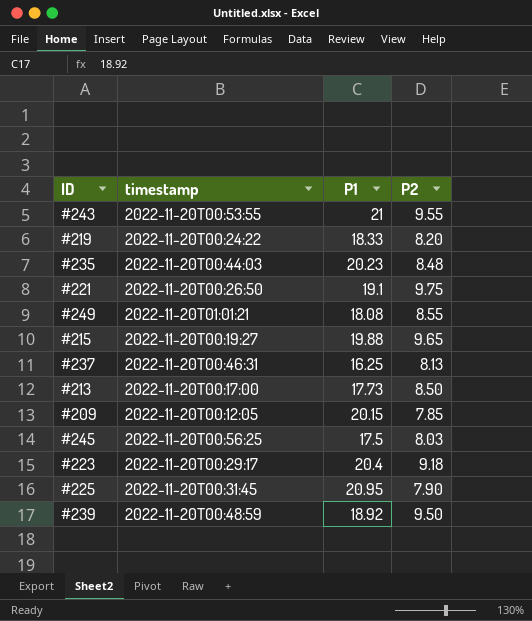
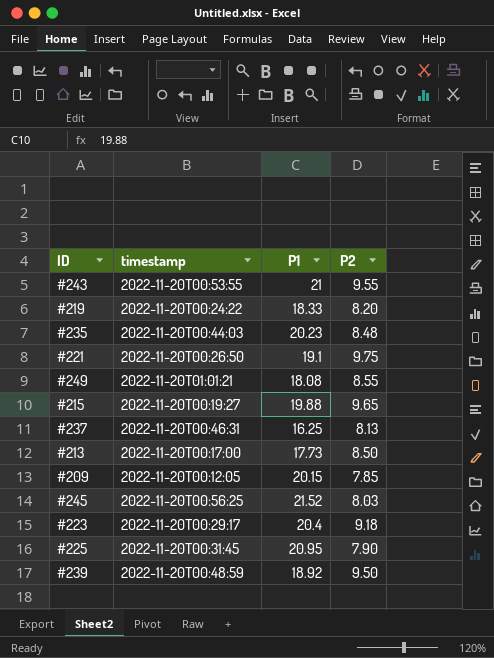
#245 | P1: 17.5 -> 21.52

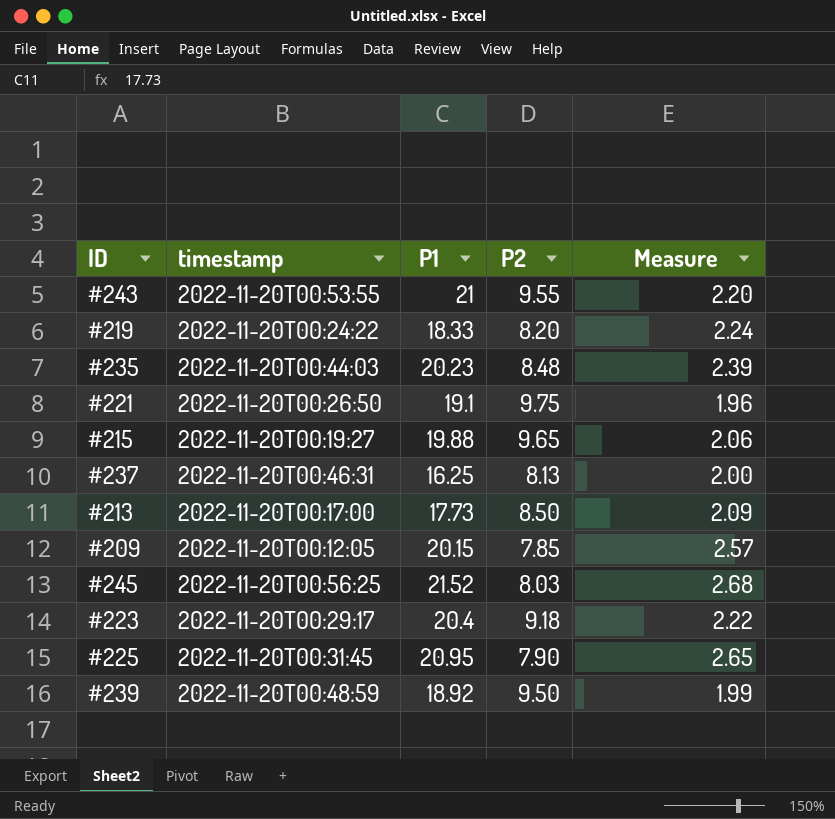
column Measure | formula: none -> [P1] / [P2]
row #249: 2022-11-20T01:01:21 | 18.08 | 8.55 -> none

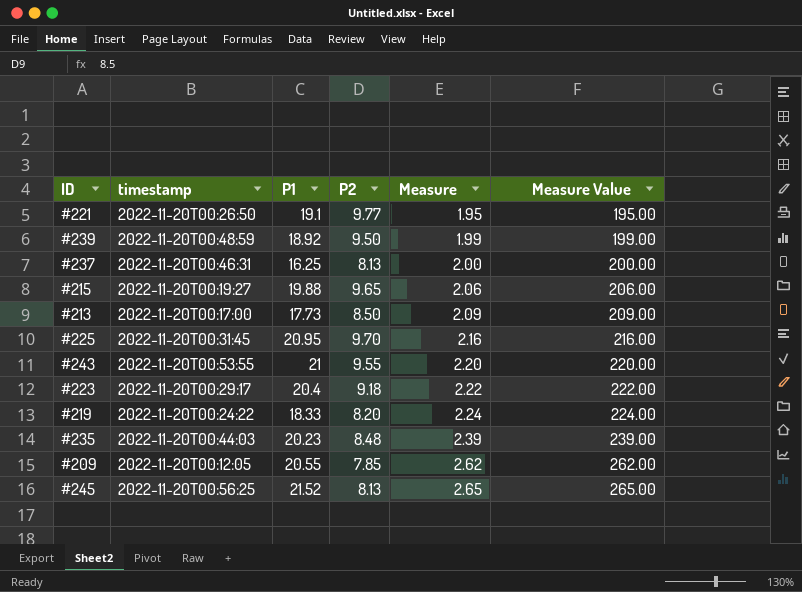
row order: none -> Measure ascending
column Measure Value | formula: none -> [Measure] * 100
#221 | P2: 9.75 -> 9.77
#221 | Measure: 1.96 -> 1.95
#225 | P2: 7.90 -> 9.70
#225 | Measure: 2.65 -> 2.16
#209 | P1: 20.15 -> 20.55
#209 | Measure: 2.57 -> 2.62
#245 | P2: 8.03 -> 8.13
#245 | Measure: 2.68 -> 2.65

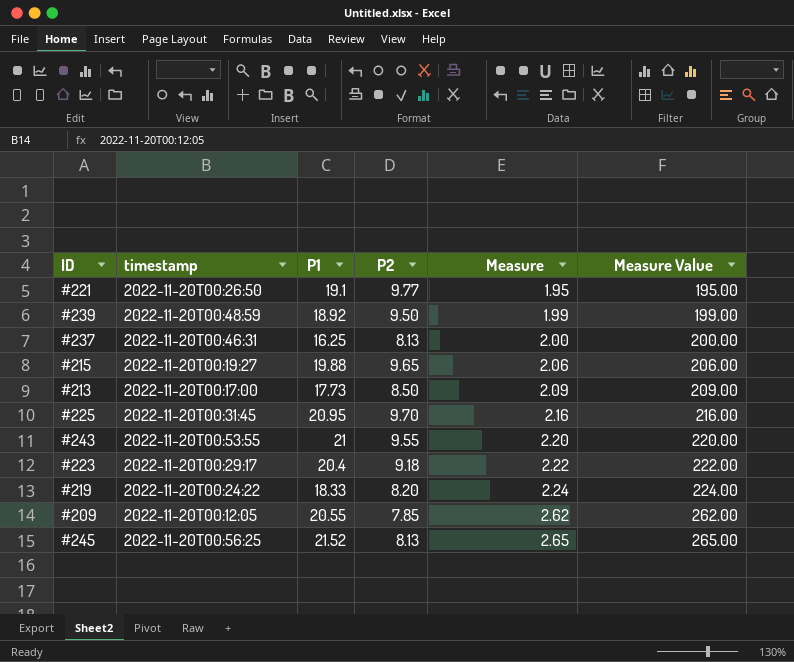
row #235: 2022-11-20T00:44:03 | 20.23 | 8.48 | 2.39 | 239.00 -> none

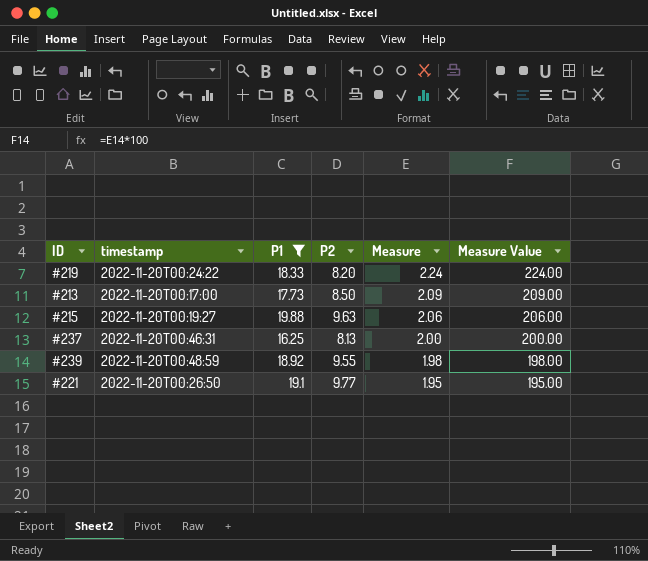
filter: none -> P1 <= 19.88
row order: Measure ascending -> Measure descending
#215 | P2: 9.65 -> 9.63
#239 | P2: 9.50 -> 9.55
#239 | Measure: 1.99 -> 1.98
#239 | Measure Value: 199.00 -> 198.00

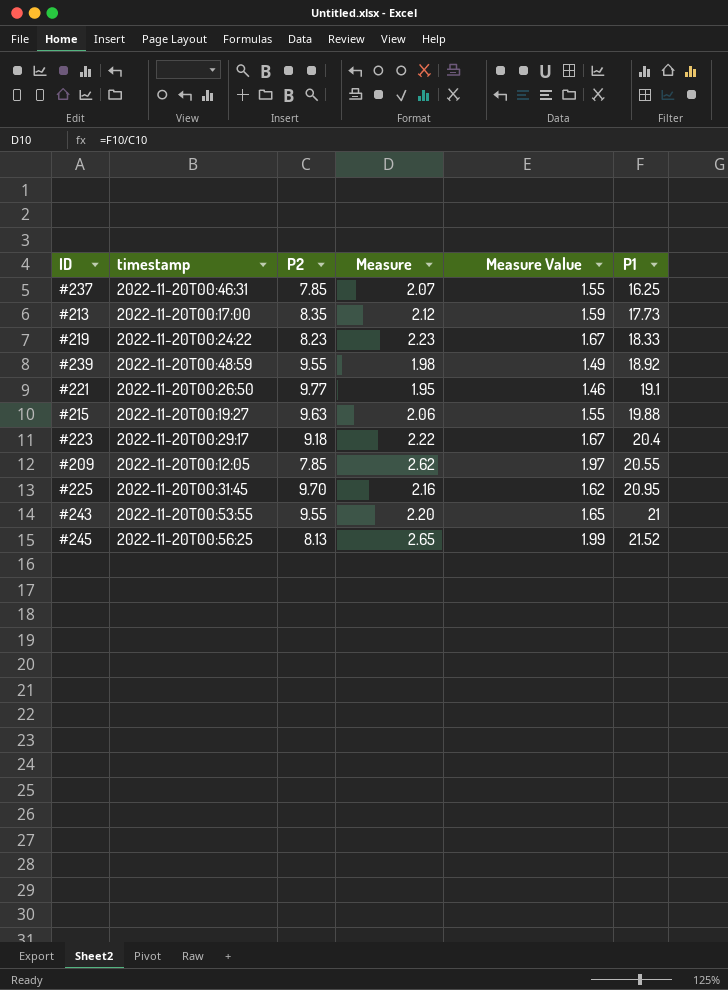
filter: P1 <= 19.88 -> none
row order: Measure descending -> P1 ascending
column Measure Value | formula: [Measure] * 100 -> [Measure] * 0.75
column P1 | position: 3 -> 6
#237 | P2: 8.13 -> 7.85
#237 | Measure: 2.00 -> 2.07
#213 | P2: 8.50 -> 8.35
#213 | Measure: 2.09 -> 2.12
#219 | P2: 8.20 -> 8.23
#219 | Measure: 2.24 -> 2.23

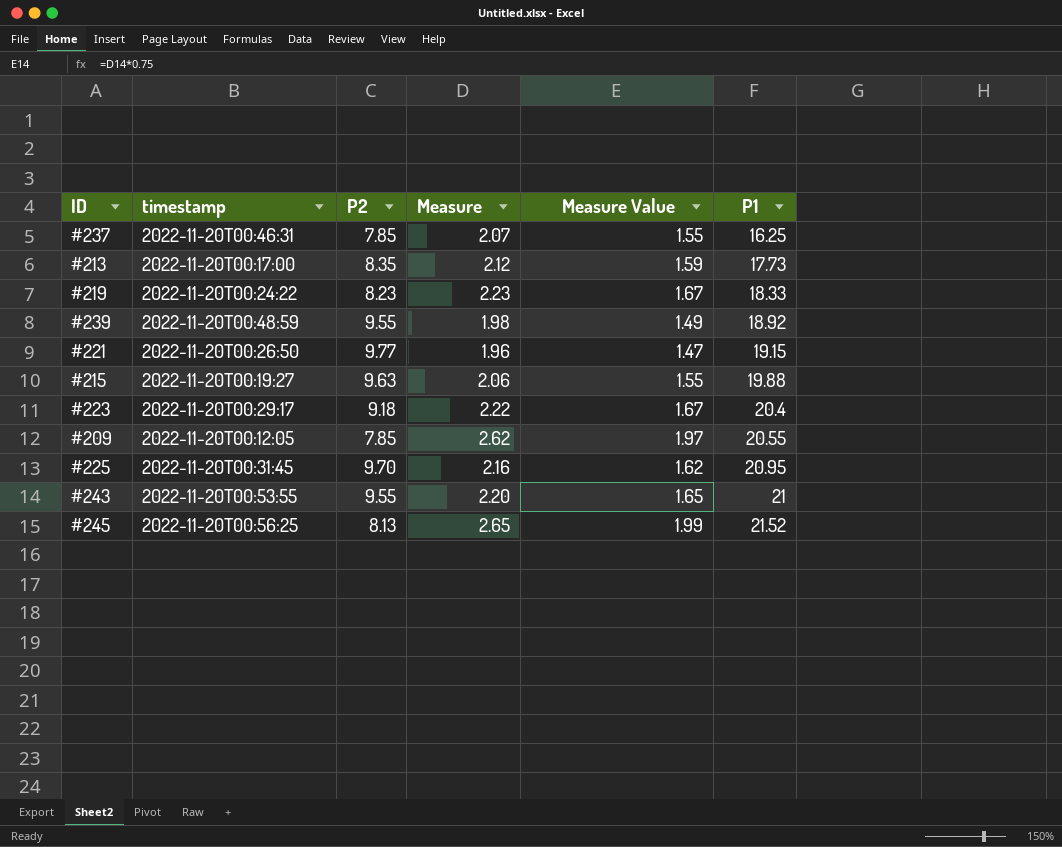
#221 | Measure: 1.95 -> 1.96
#221 | Measure Value: 1.46 -> 1.47
#221 | P1: 19.1 -> 19.15

